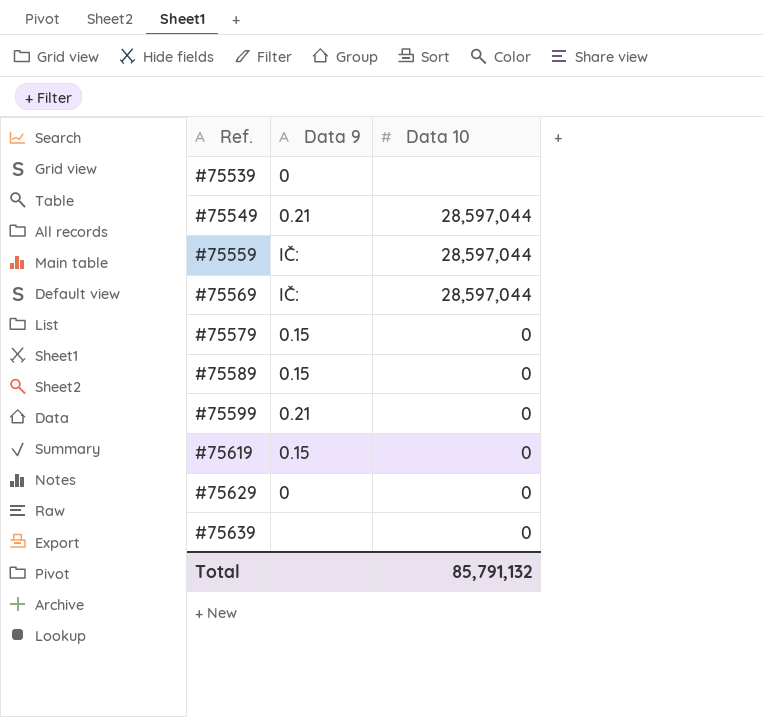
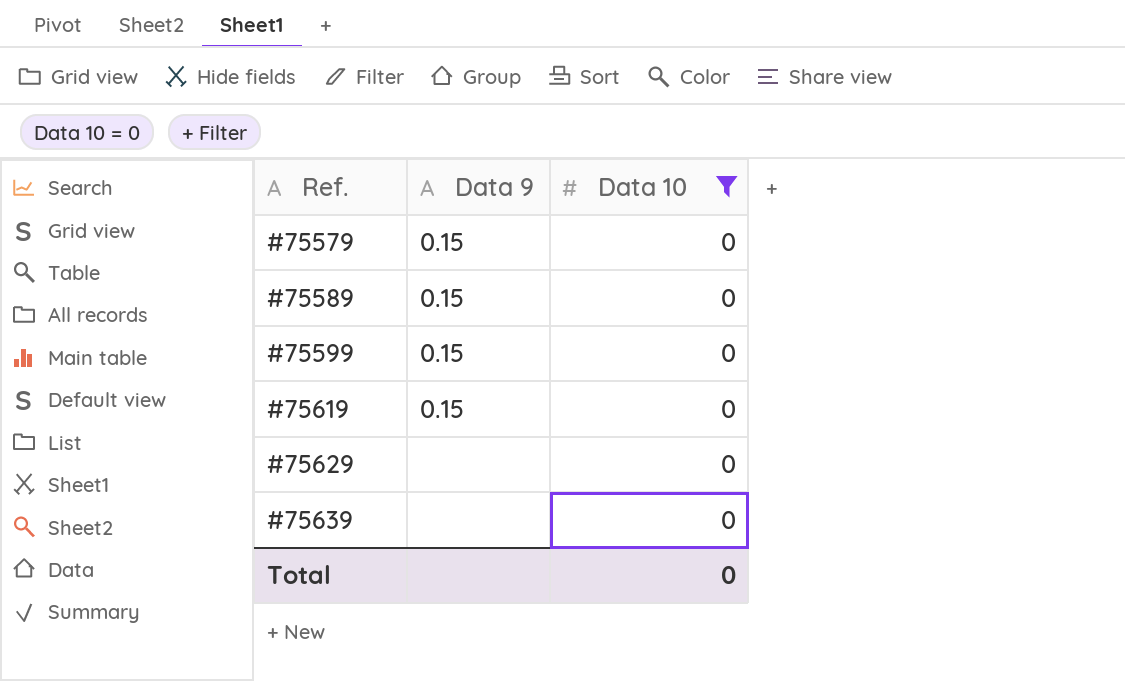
filter: none -> Data 10 = 0
#75599 | Data 9: 0.21 -> 0.15
#75629 | Data 9: 0 -> none
Total | Data 10: 85,791,132 -> 0

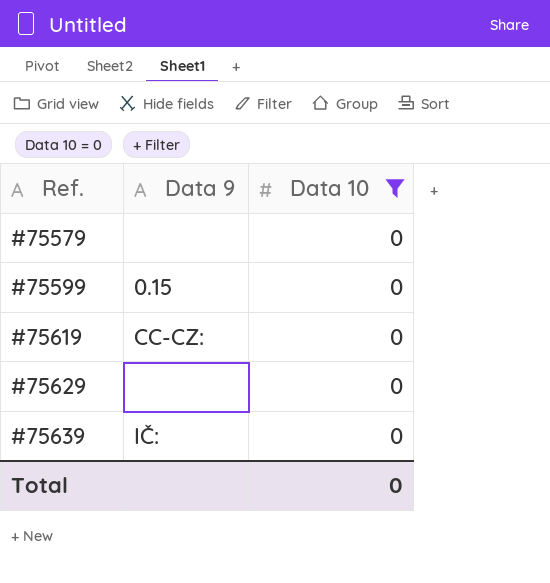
row #75589: 0.15 | 0 -> none
#75579 | Data 9: 0.15 -> none
#75619 | Data 9: 0.15 -> CC-CZ:
#75639 | Data 9: none -> IČ:

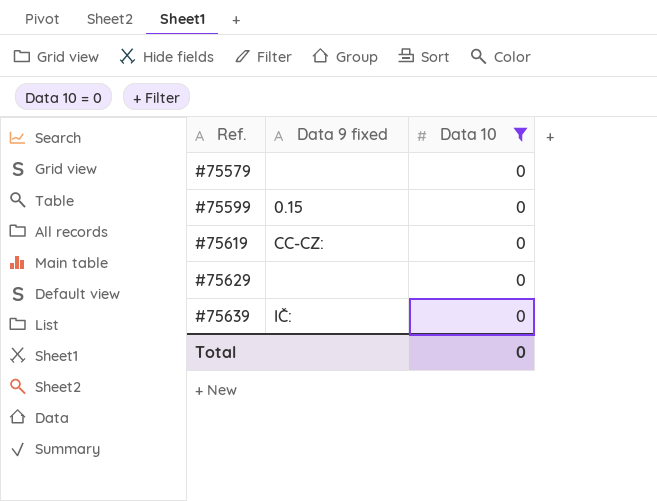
column name: Data 9 -> Data 9 fixed

